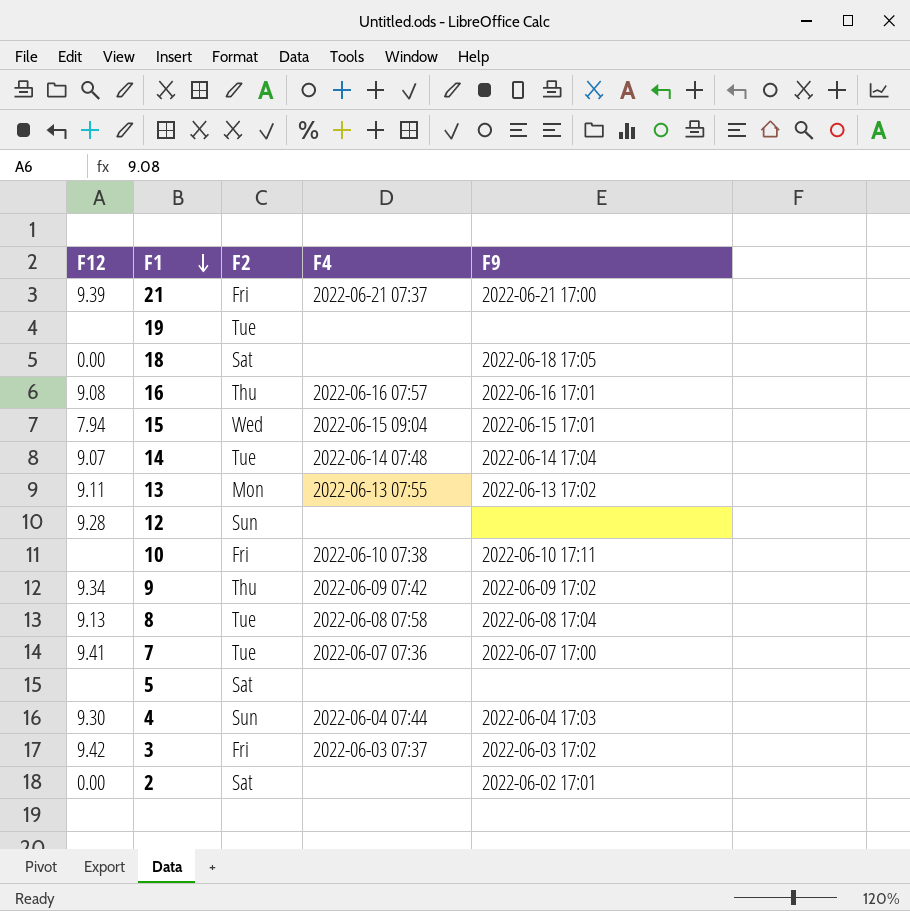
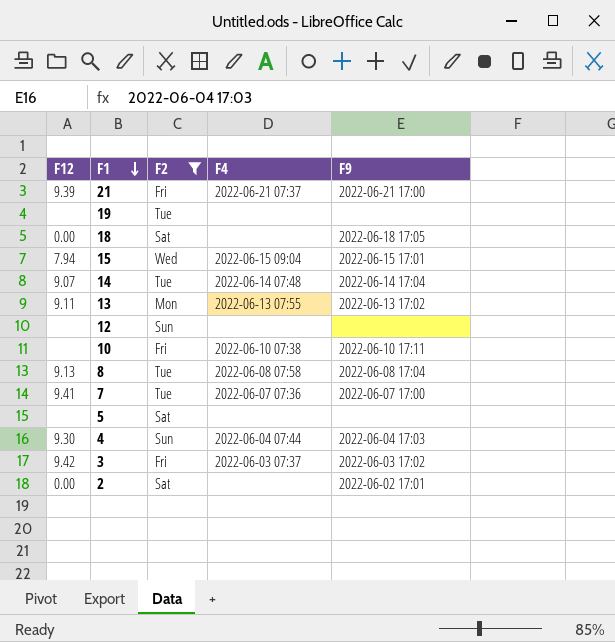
filter: none -> F2 != Thu
12 | F12: 9.28 -> none

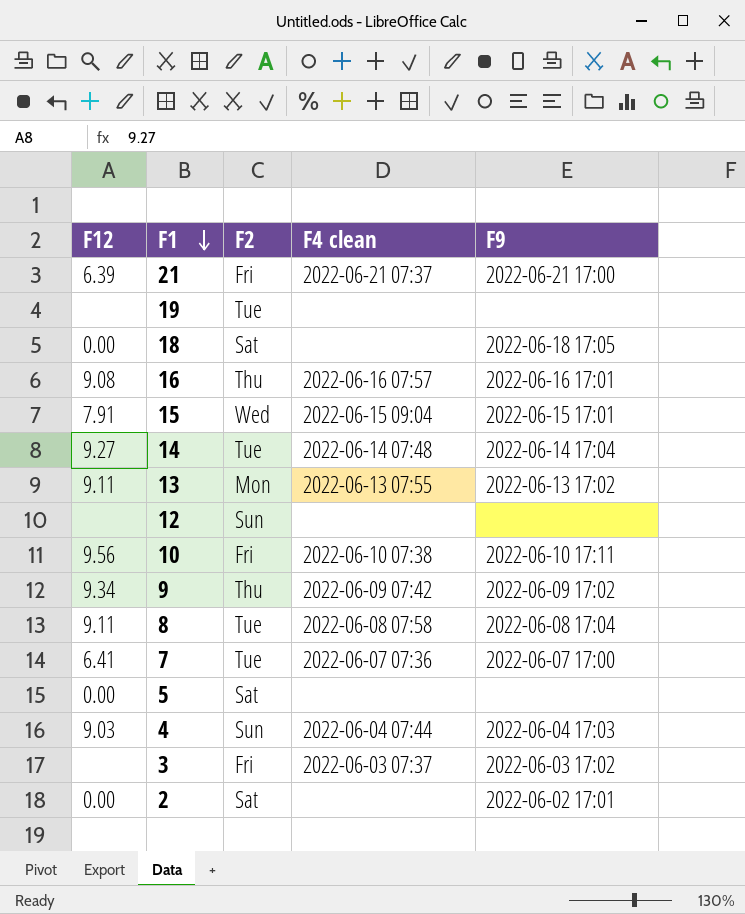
filter: F2 != Thu -> none
column name: F4 -> F4 clean
21 | F12: 9.39 -> 6.39
15 | F12: 7.94 -> 7.91
14 | F12: 9.07 -> 9.27
10 | F12: none -> 9.56
8 | F12: 9.13 -> 9.11
7 | F12: 9.41 -> 6.41
5 | F12: none -> 0.00
4 | F12: 9.30 -> 9.03
3 | F12: 9.42 -> none

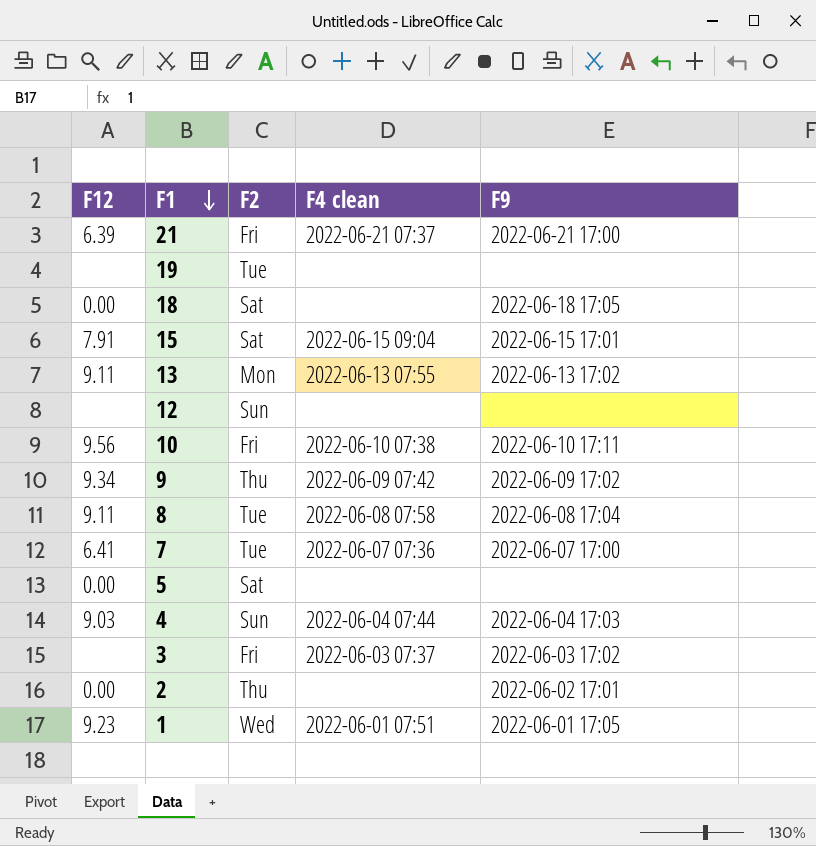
row 16: 9.08 | Thu | 2022-06-16 07:57 | 2022-06-16 17:01 -> none
row 14: 9.27 | Tue | 2022-06-14 07:48 | 2022-06-14 17:04 -> none
15 | F2: Wed -> Sat
2 | F2: Sat -> Thu
row 1: none -> 9.23 | Wed | 2022-06-01 07:51 | 2022-06-01 17:05

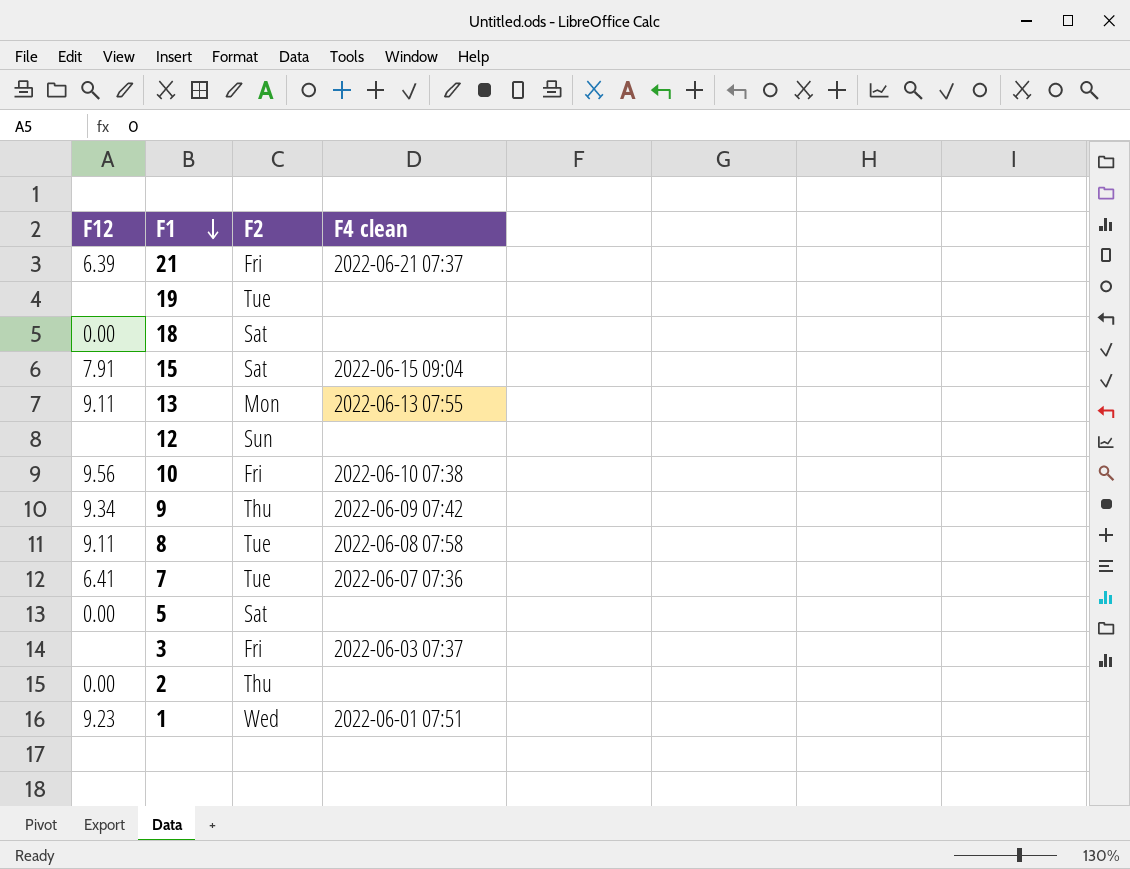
column F9 | position: 5 -> none
row 4: 9.03 | Sun | 2022-06-04 07:44 | 2022-06-04 17:03 -> none

